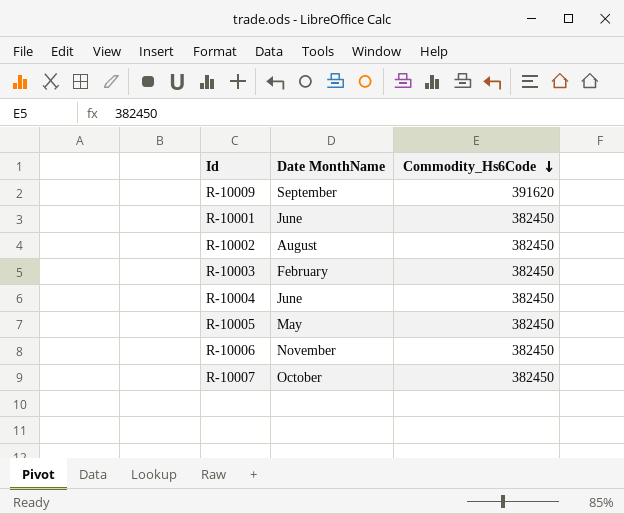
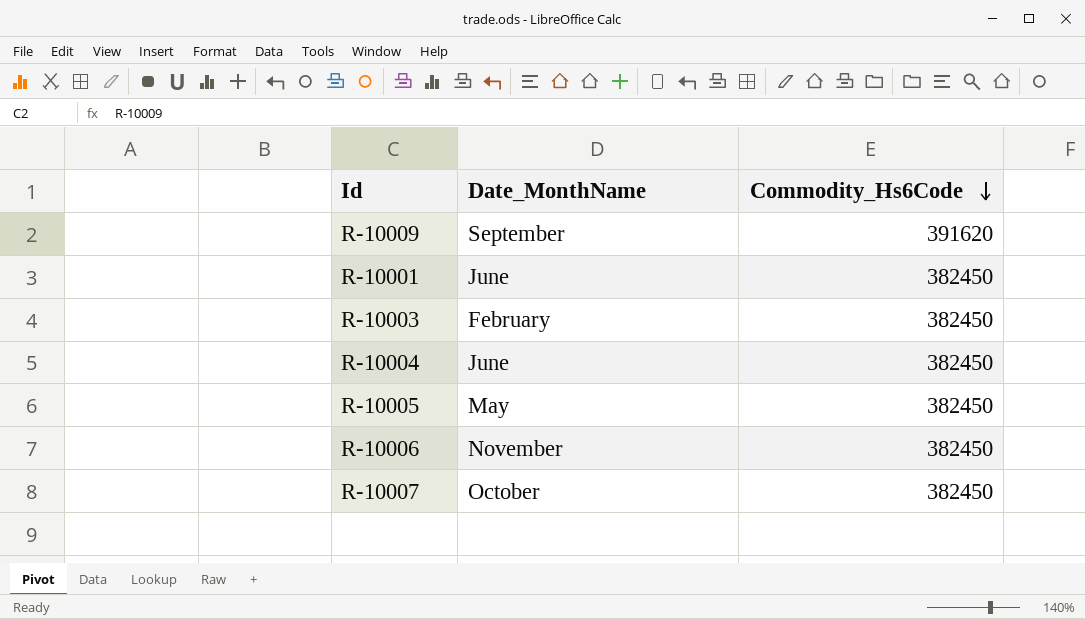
column name: Date MonthName -> Date_MonthName
row R-10002: August | 382450 -> none

